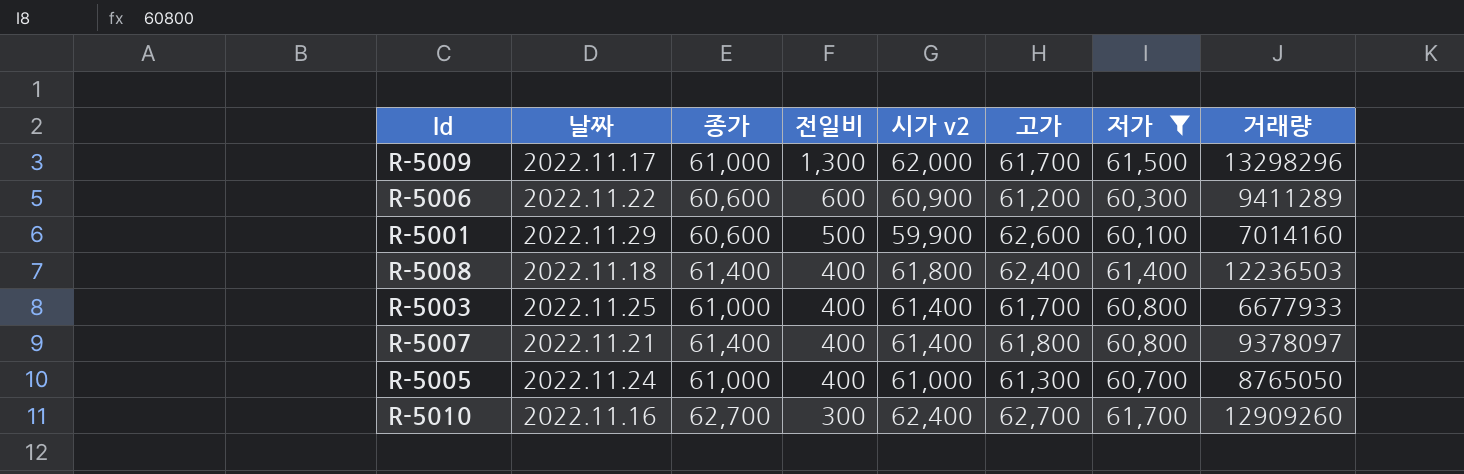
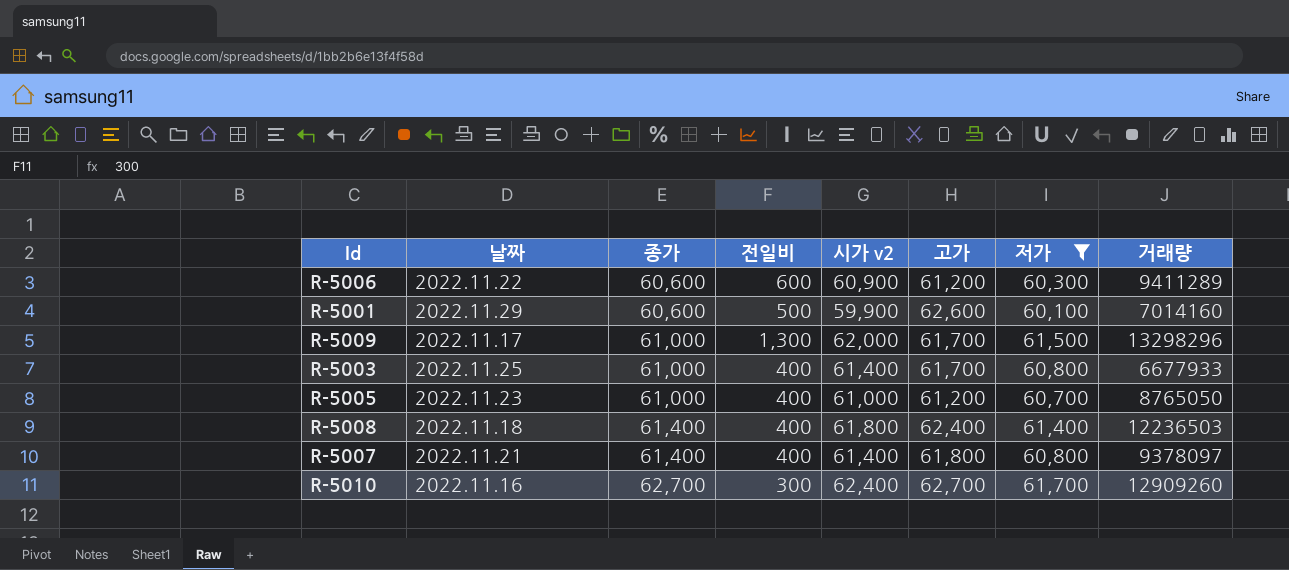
row order: 전일비 descending -> 종가 ascending
R-5005 | 날짜: 2022.11.24 -> 2022.11.23
R-5005 | 고가: 61,300 -> 61,200

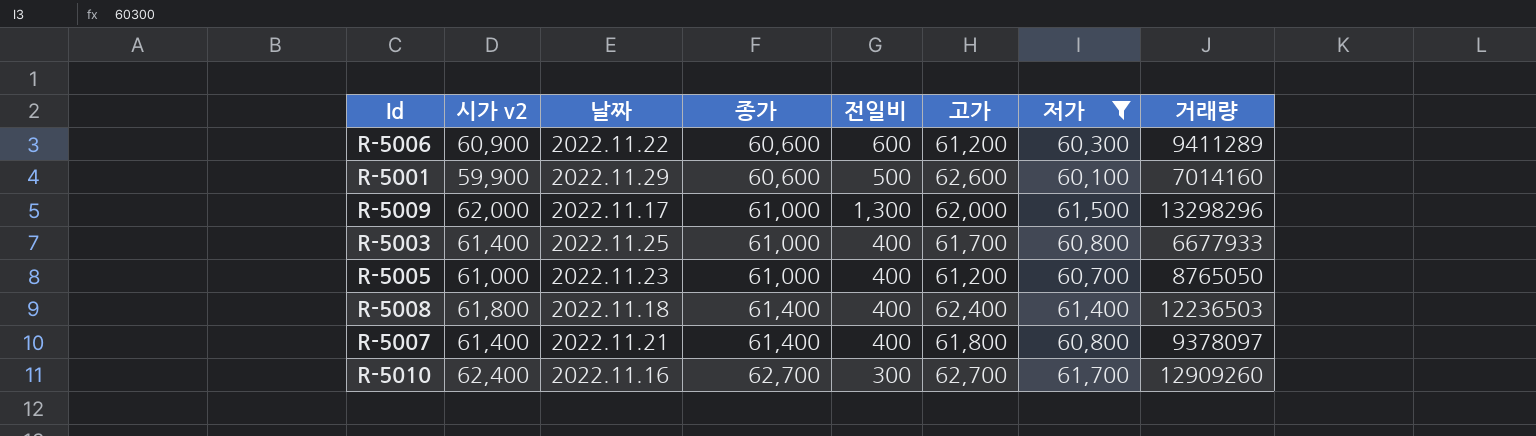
column 시가 v2 | position: 5 -> 2
R-5009 | 고가: 61,700 -> 62,000

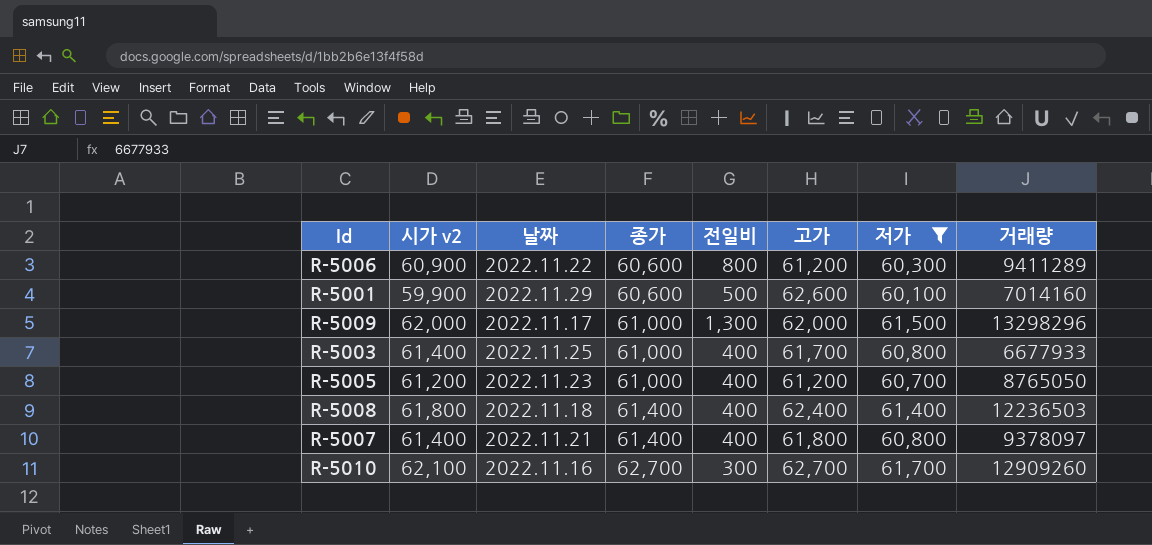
R-5006 | 전일비: 600 -> 800
R-5005 | 시가 v2: 61,000 -> 61,200
R-5010 | 시가 v2: 62,400 -> 62,100

